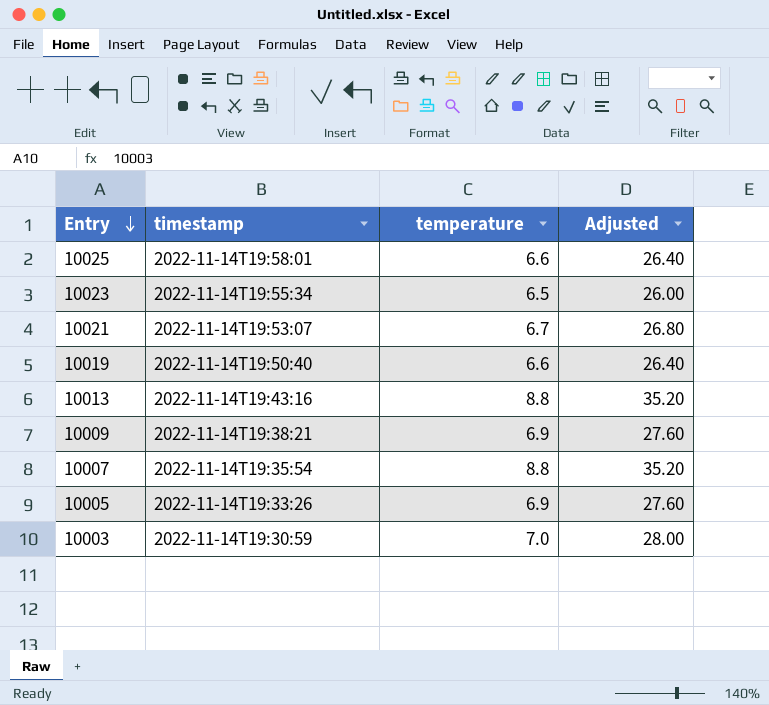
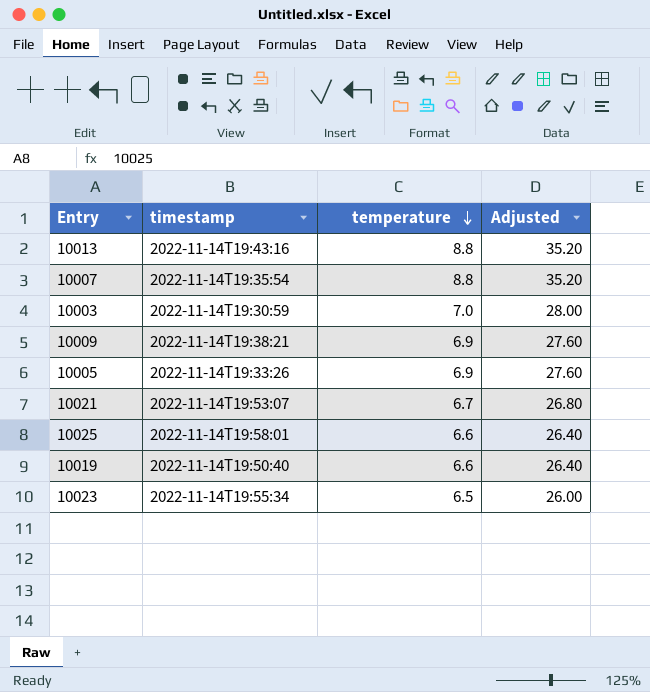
row order: Entry descending -> temperature descending

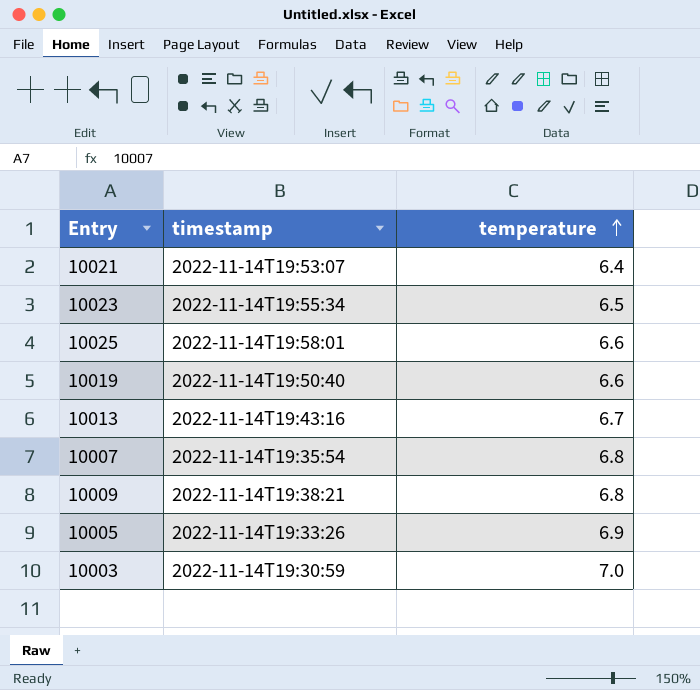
row order: temperature descending -> temperature ascending
column Adjusted | formula: [temperature] * 4 -> none
10021 | temperature: 6.7 -> 6.4
10013 | temperature: 8.8 -> 6.7
10007 | temperature: 8.8 -> 6.8
10009 | temperature: 6.9 -> 6.8

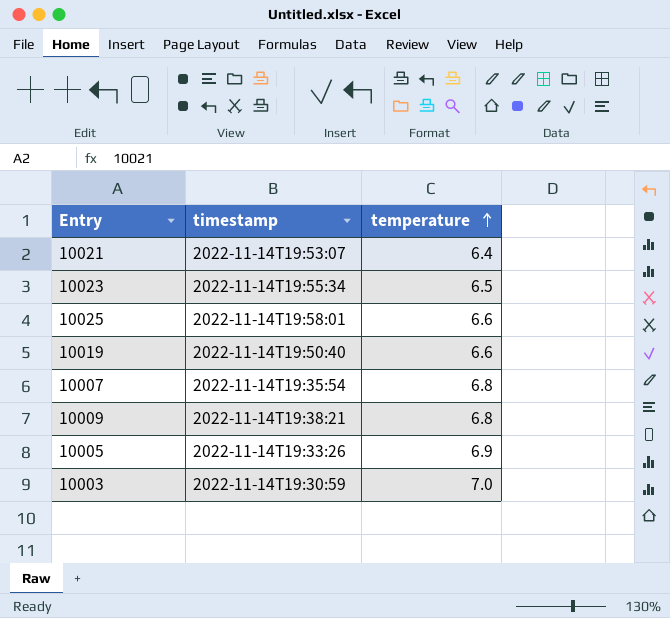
row 10013: 2022-11-14T19:43:16 | 6.7 -> none

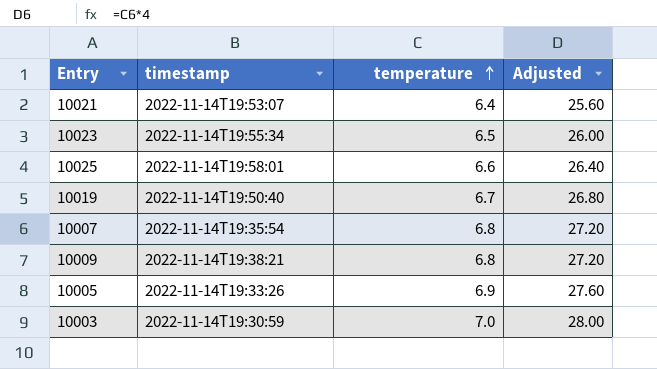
column Adjusted | formula: none -> [temperature] * 4
10019 | temperature: 6.6 -> 6.7

